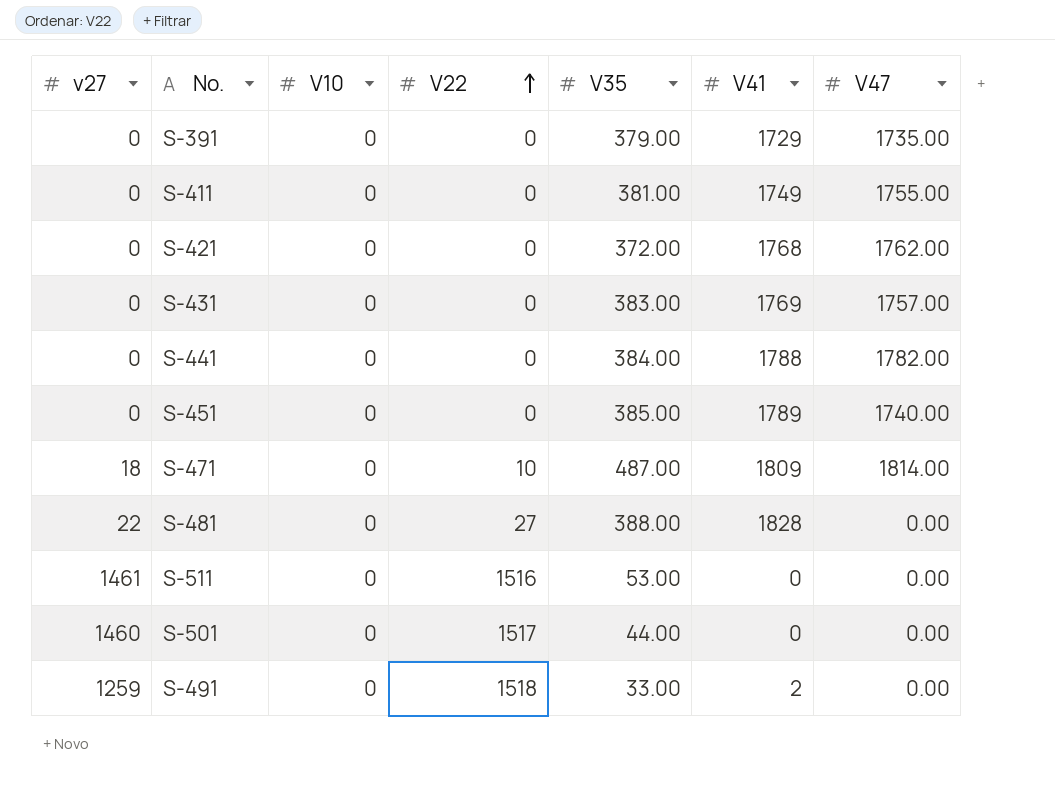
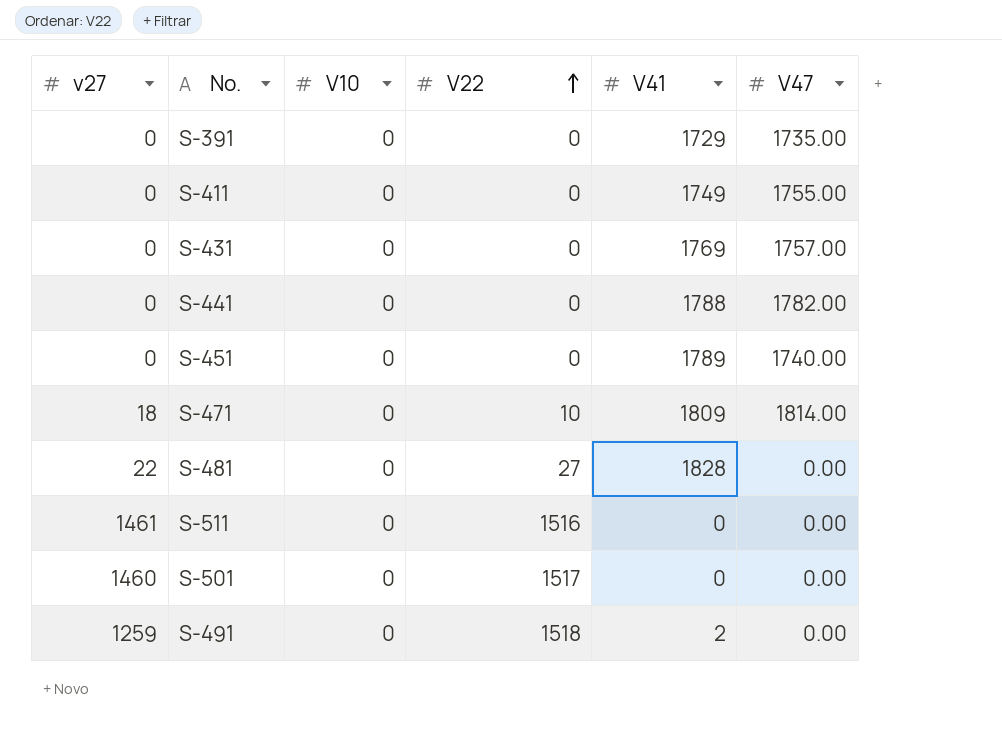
column V35 | position: 5 -> none
row S-421: 0 | 0 | 0 | 372.00 | 1768 | 1762.00 -> none

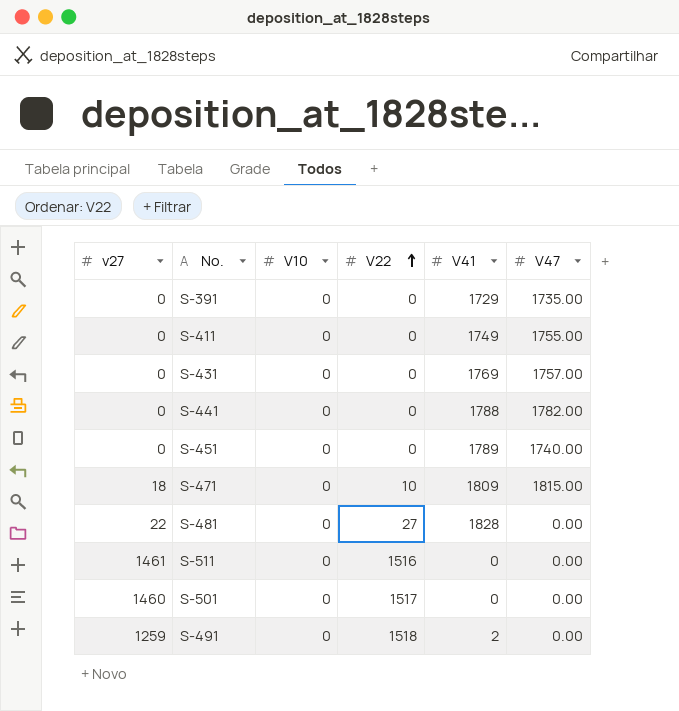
S-471 | V47: 1814.00 -> 1815.00

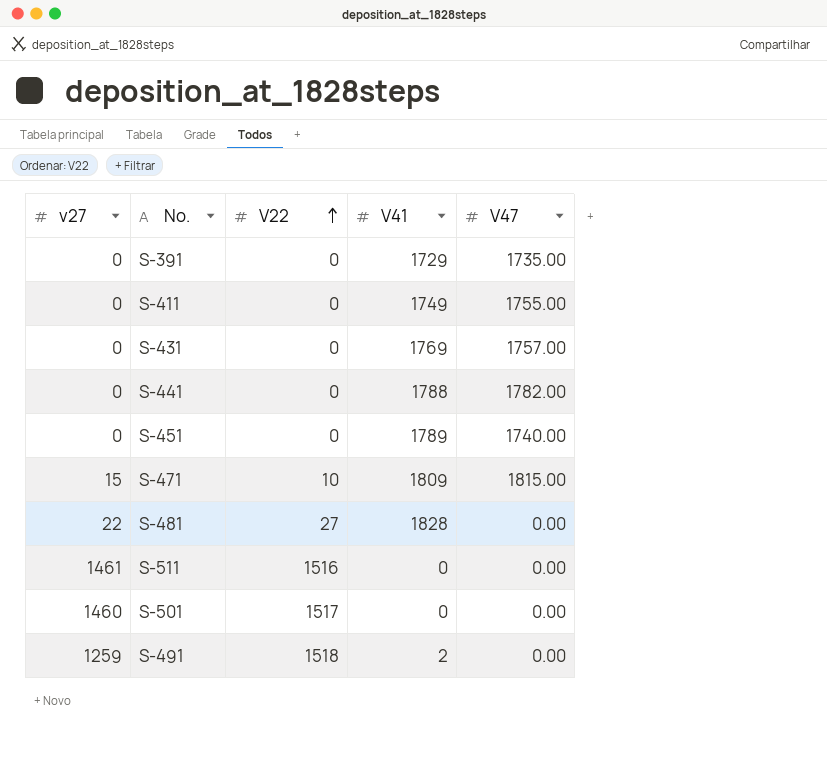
column V10 | position: 3 -> none
S-471 | v27: 18 -> 15

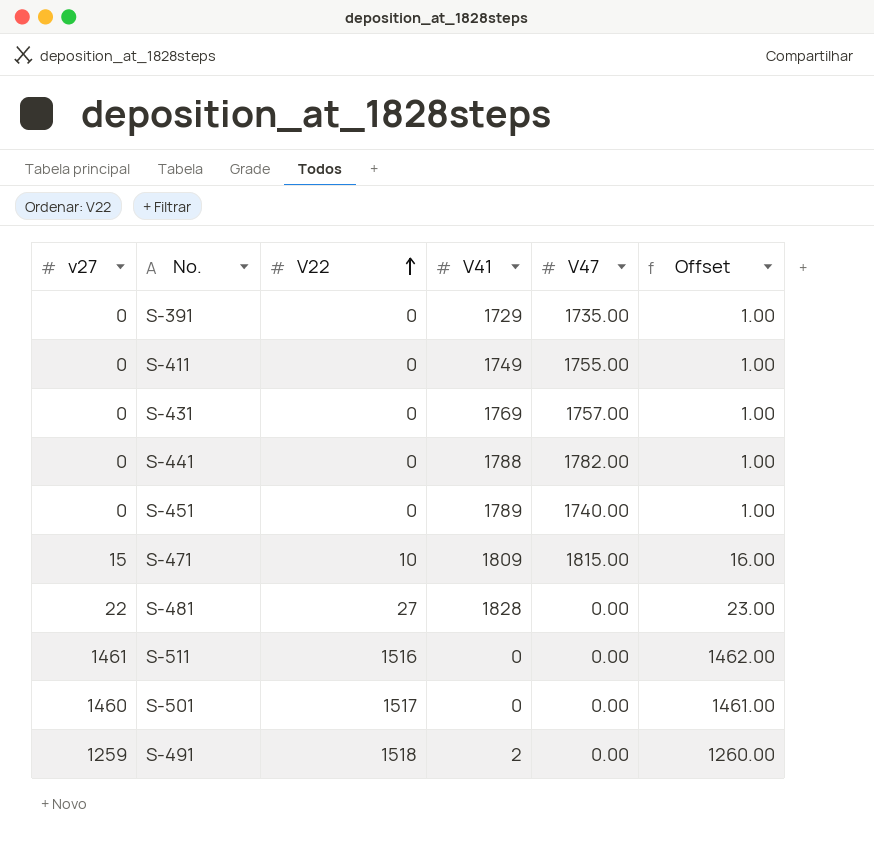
column Offset | formula: none -> [v27] + 1

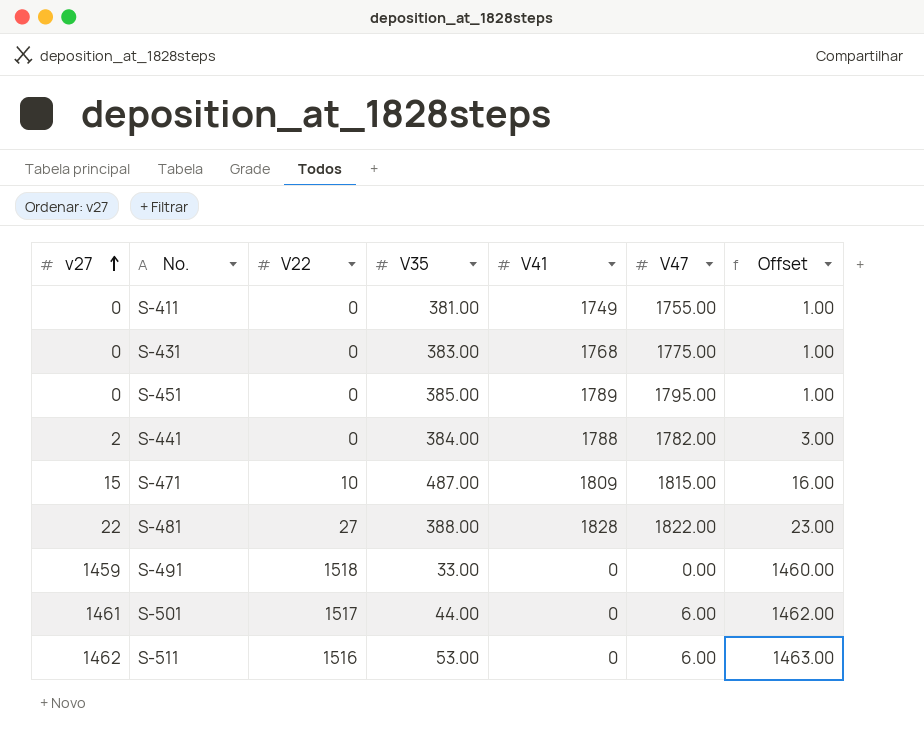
row order: V22 ascending -> v27 ascending
column V35 | position: none -> 4
row S-391: 0 | 0 | 1729 | 1735.00 | 1.00 -> none
S-431 | V41: 1769 -> 1768
S-431 | V47: 1757.00 -> 1775.00
S-451 | V47: 1740.00 -> 1795.00
S-441 | v27: 0 -> 2
S-441 | Offset: 1.00 -> 3.00
S-481 | V47: 0.00 -> 1822.00
S-491 | v27: 1259 -> 1459
S-491 | V41: 2 -> 0
S-491 | Offset: 1260.00 -> 1460.00
S-501 | v27: 1460 -> 1461
S-501 | V47: 0.00 -> 6.00
S-501 | Offset: 1461.00 -> 1462.00
S-511 | v27: 1461 -> 1462
S-511 | V47: 0.00 -> 6.00
S-511 | Offset: 1462.00 -> 1463.00

